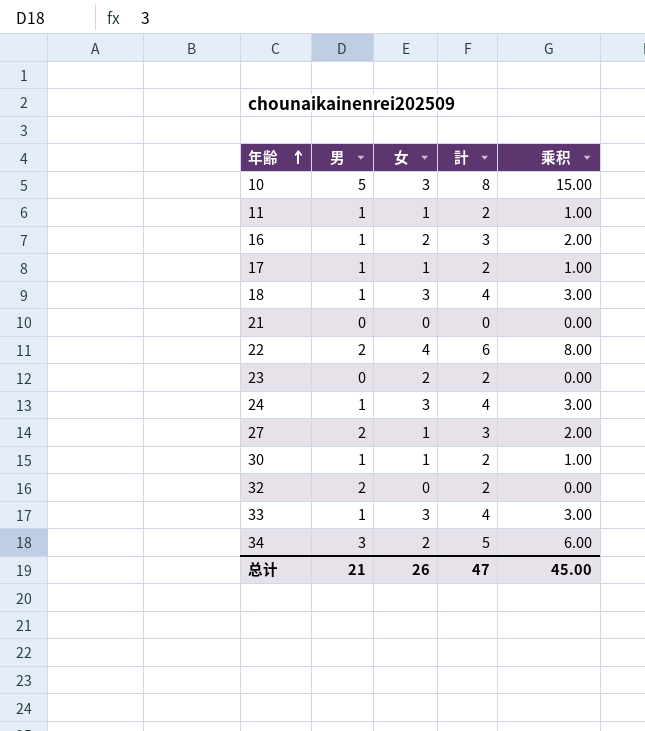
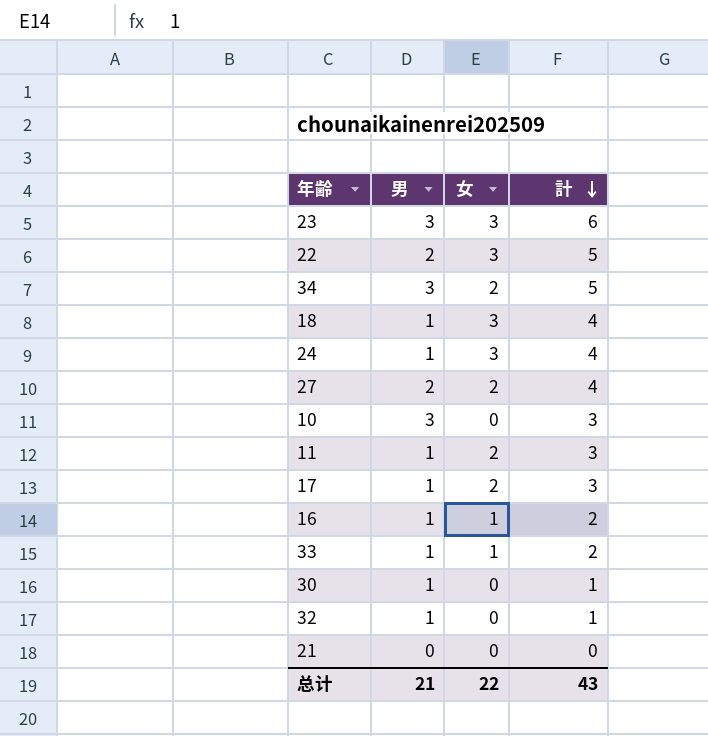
row order: 年齢 ascending -> 計 descending
column 乘积 | formula: [男] * [女] -> none
23 | 男: 0 -> 3
23 | 女: 2 -> 3
23 | 計: 2 -> 6
22 | 女: 4 -> 3
22 | 計: 6 -> 5
27 | 女: 1 -> 2
27 | 計: 3 -> 4
10 | 男: 5 -> 3
10 | 女: 3 -> 0
10 | 計: 8 -> 3
11 | 女: 1 -> 2
11 | 計: 2 -> 3
17 | 女: 1 -> 2
17 | 計: 2 -> 3
16 | 女: 2 -> 1
16 | 計: 3 -> 2
33 | 女: 3 -> 1
33 | 計: 4 -> 2
30 | 女: 1 -> 0
30 | 計: 2 -> 1
32 | 男: 2 -> 1
32 | 計: 2 -> 1
总计 | 女: 26 -> 22
总计 | 計: 47 -> 43

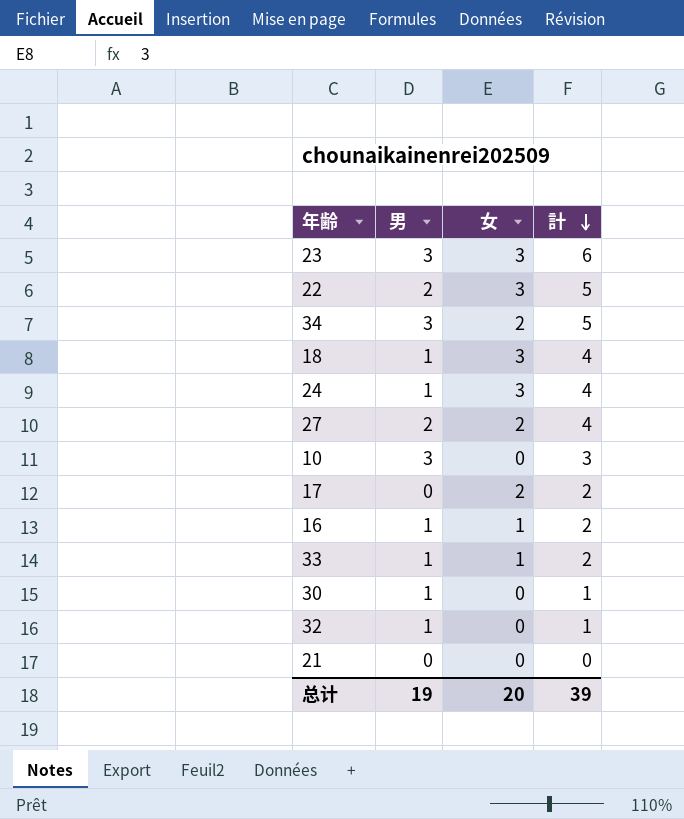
row 11: 1 | 2 | 3 -> none
17 | 男: 1 -> 0
17 | 計: 3 -> 2
总计 | 男: 21 -> 19
总计 | 女: 22 -> 20
总计 | 計: 43 -> 39

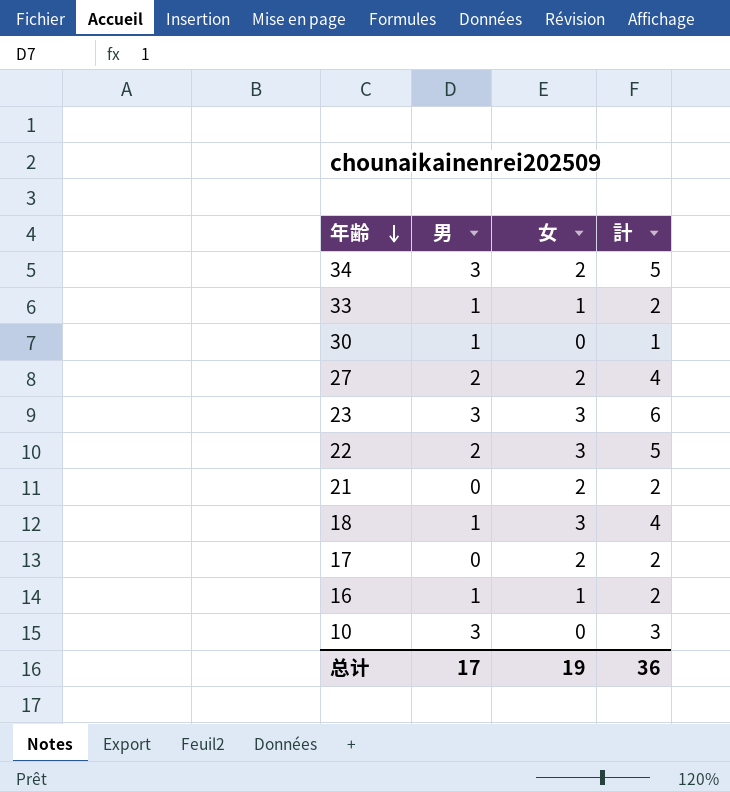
row order: 計 descending -> 年齢 descending
row 24: 1 | 3 | 4 -> none
row 32: 1 | 0 | 1 -> none
21 | 女: 0 -> 2
21 | 計: 0 -> 2
总计 | 男: 19 -> 17
总计 | 女: 20 -> 19
总计 | 計: 39 -> 36

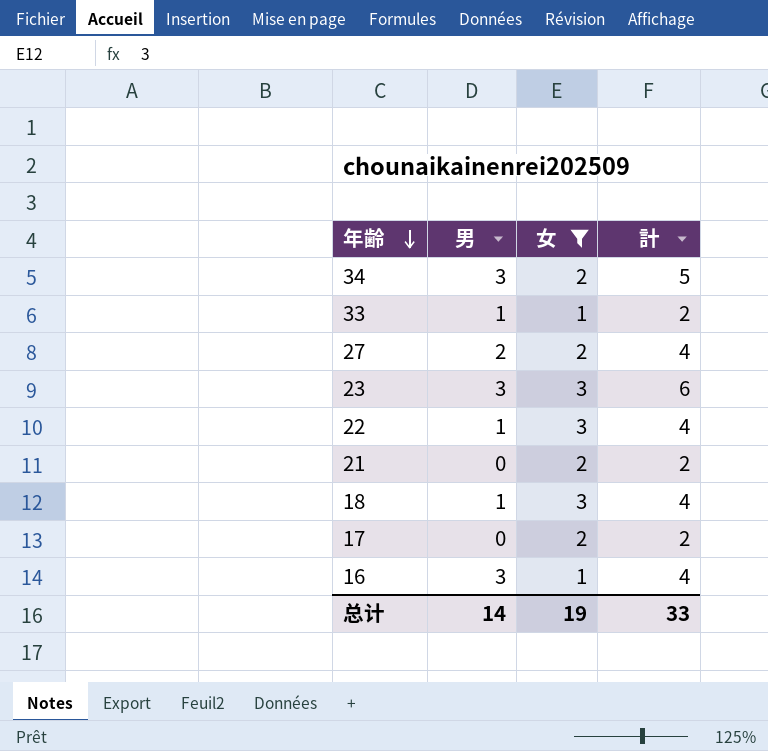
filter: none -> 女 != 0
22 | 男: 2 -> 1
22 | 計: 5 -> 4
16 | 男: 1 -> 3
16 | 計: 2 -> 4
总计 | 男: 17 -> 14
总计 | 計: 36 -> 33

